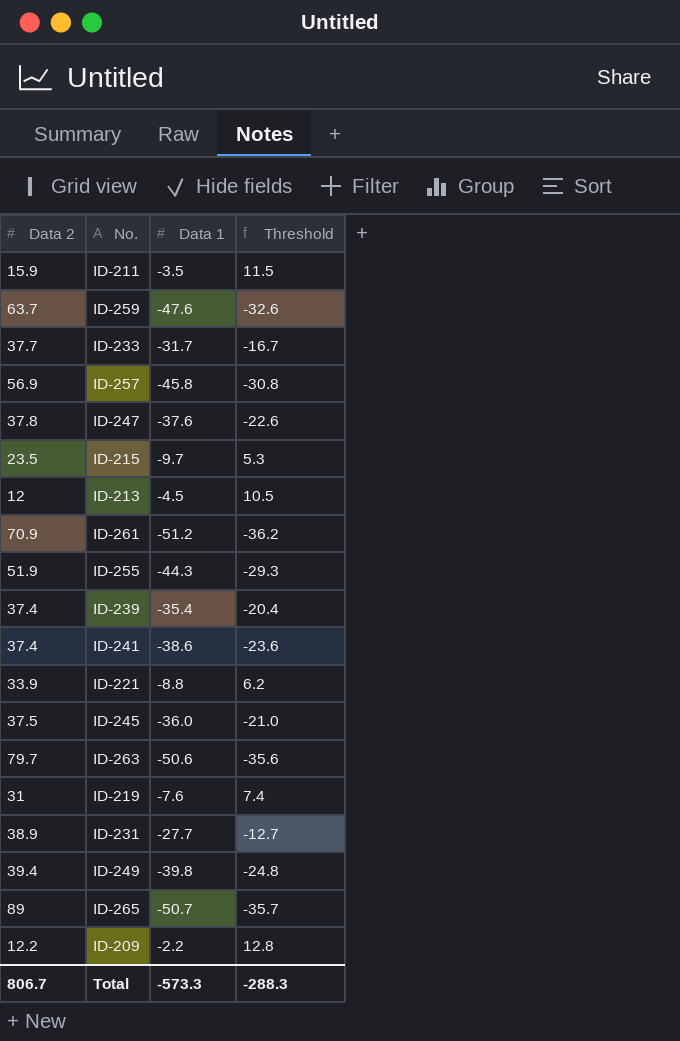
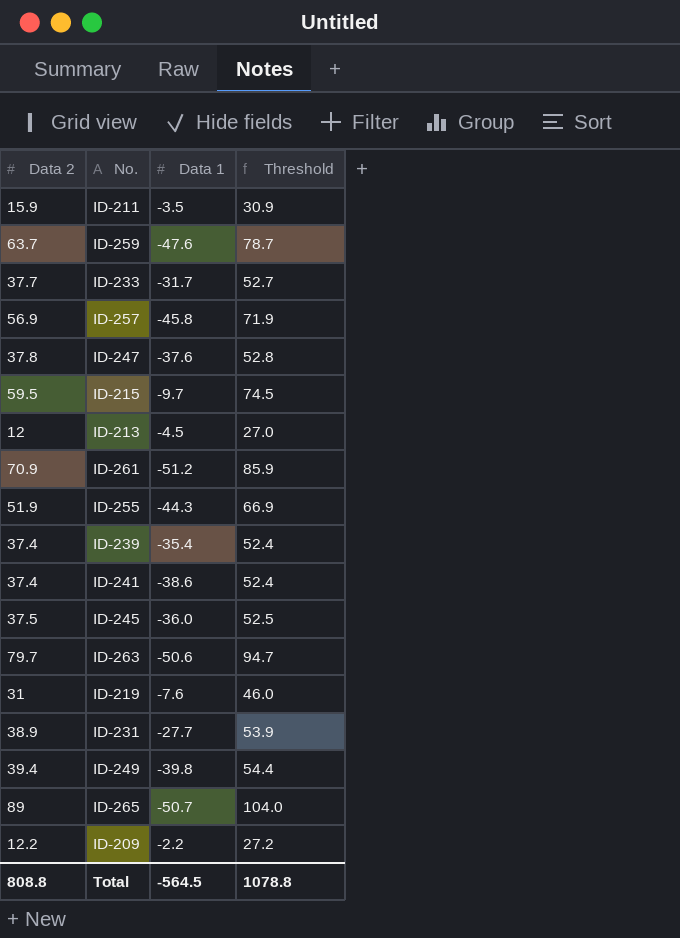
column Threshold | formula: [Data 1] + 15 -> [Data 2] + 15
row ID-221: 33.9 | -8.8 | 6.2 -> none
ID-215 | Data 2: 23.5 -> 59.5
Total | Data 2: 806.7 -> 808.8
Total | Data 1: -573.3 -> -564.5
Total | Threshold: -288.3 -> 1078.8

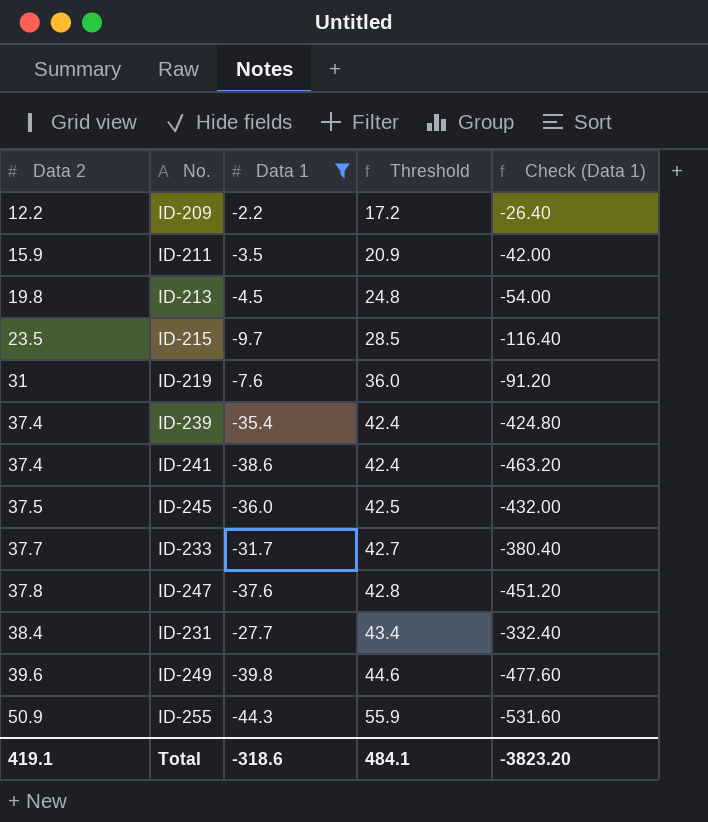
filter: none -> Data 1 >= -44.3
row order: none -> Data 2 ascending
column Threshold | formula: [Data 2] + 15 -> [Data 2] + 5
column Check (Data 1) | formula: none -> [Data 1] * 12
ID-213 | Data 2: 12 -> 19.8
ID-215 | Data 2: 59.5 -> 23.5
ID-231 | Data 2: 38.9 -> 38.4
ID-249 | Data 2: 39.4 -> 39.6
ID-255 | Data 2: 51.9 -> 50.9
Total | Data 2: 808.8 -> 419.1
Total | Data 1: -564.5 -> -318.6
Total | Threshold: 1078.8 -> 484.1

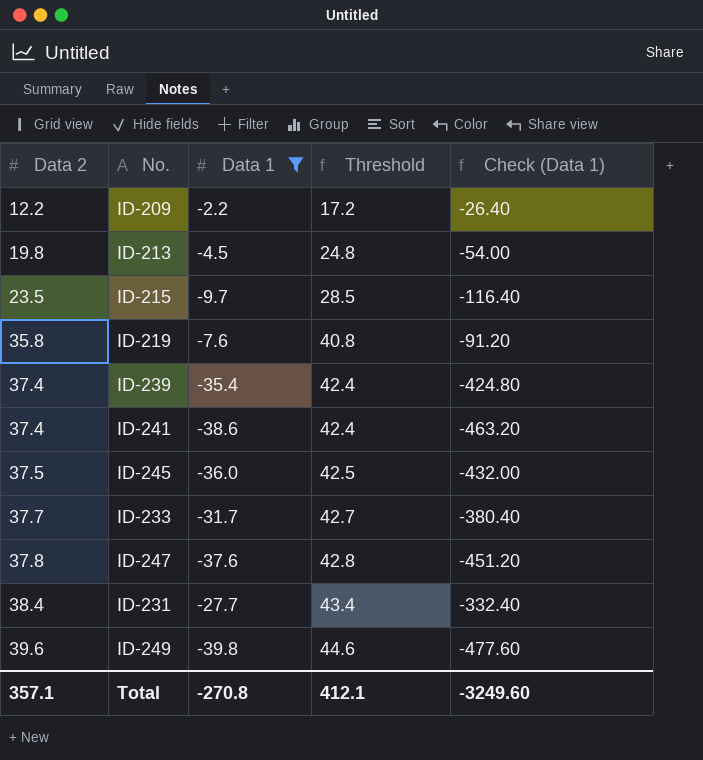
row ID-211: 15.9 | -3.5 | 20.9 | -42.00 -> none
row ID-255: 50.9 | -44.3 | 55.9 | -531.60 -> none
ID-219 | Data 2: 31 -> 35.8
ID-219 | Threshold: 36.0 -> 40.8
Total | Data 2: 419.1 -> 357.1
Total | Data 1: -318.6 -> -270.8
Total | Threshold: 484.1 -> 412.1
Total | Check (Data 1): -3823.20 -> -3249.60

